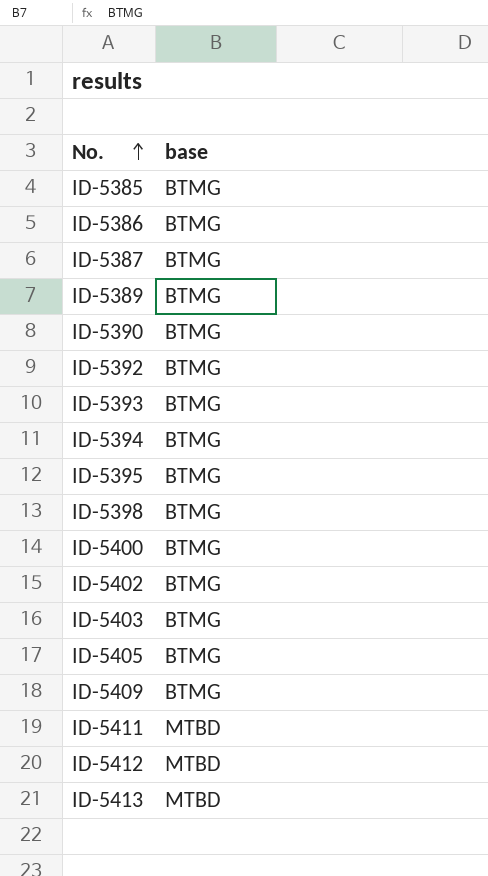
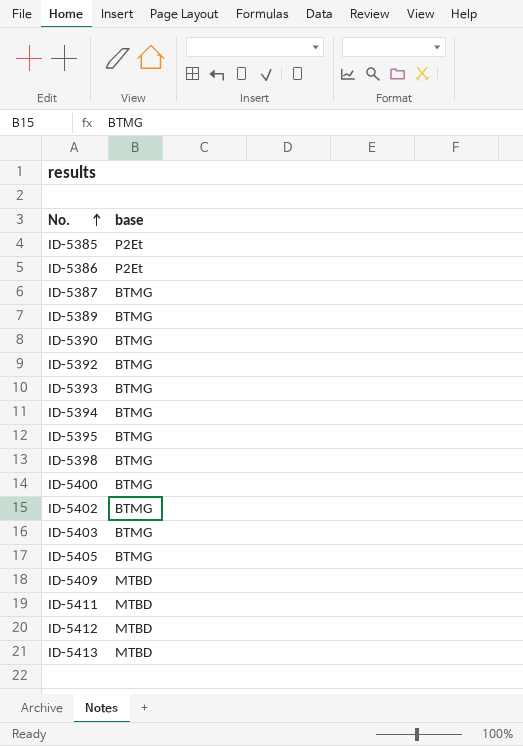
ID-5385 | base: BTMG -> P2Et
ID-5386 | base: BTMG -> P2Et
ID-5409 | base: BTMG -> MTBD

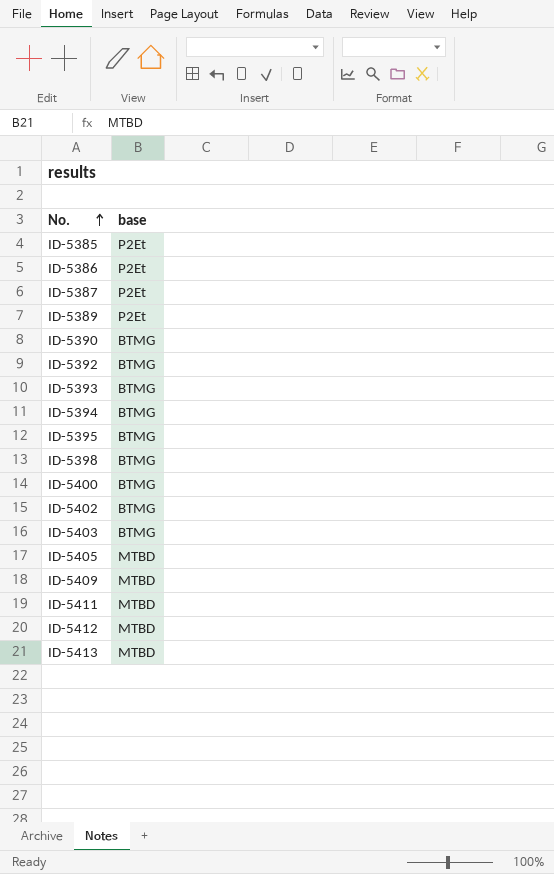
ID-5387 | base: BTMG -> P2Et
ID-5389 | base: BTMG -> P2Et
ID-5405 | base: BTMG -> MTBD

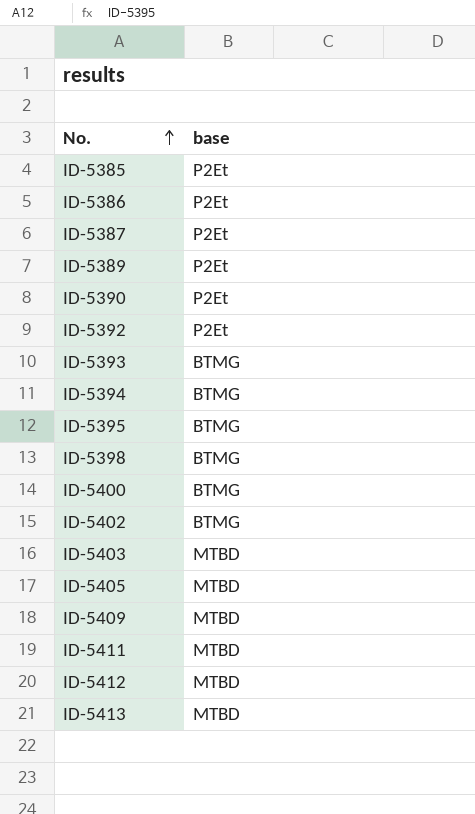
ID-5390 | base: BTMG -> P2Et
ID-5392 | base: BTMG -> P2Et
ID-5403 | base: BTMG -> MTBD

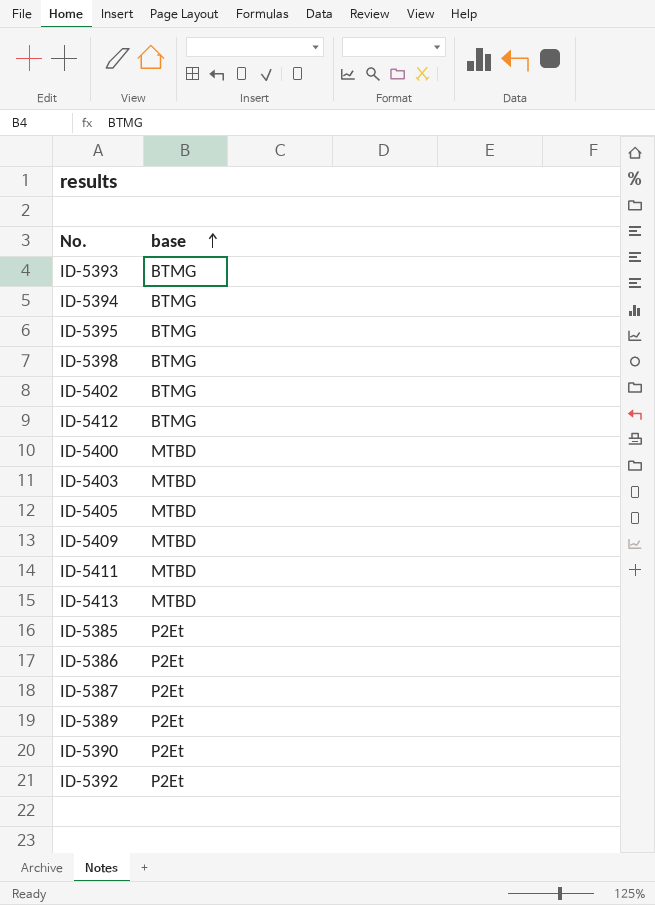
row order: No. ascending -> base ascending
ID-5412 | base: MTBD -> BTMG
ID-5400 | base: BTMG -> MTBD

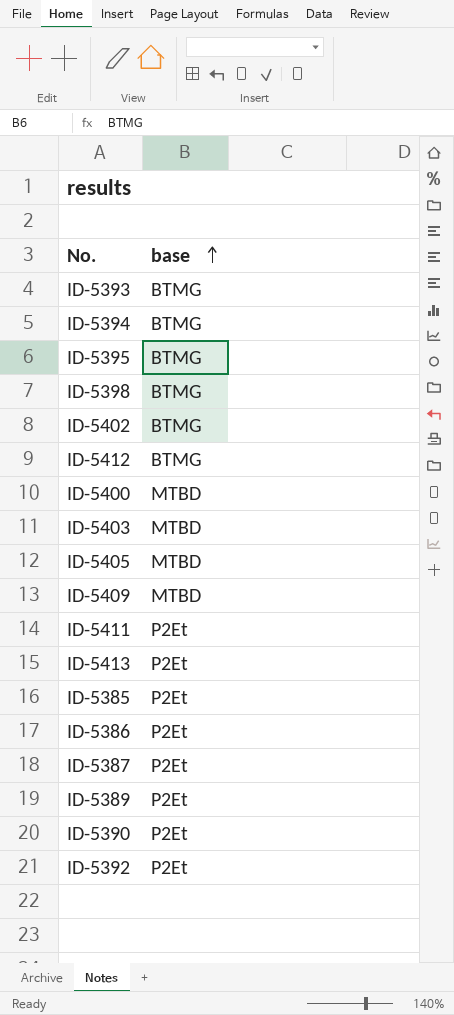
ID-5411 | base: MTBD -> P2Et
ID-5413 | base: MTBD -> P2Et

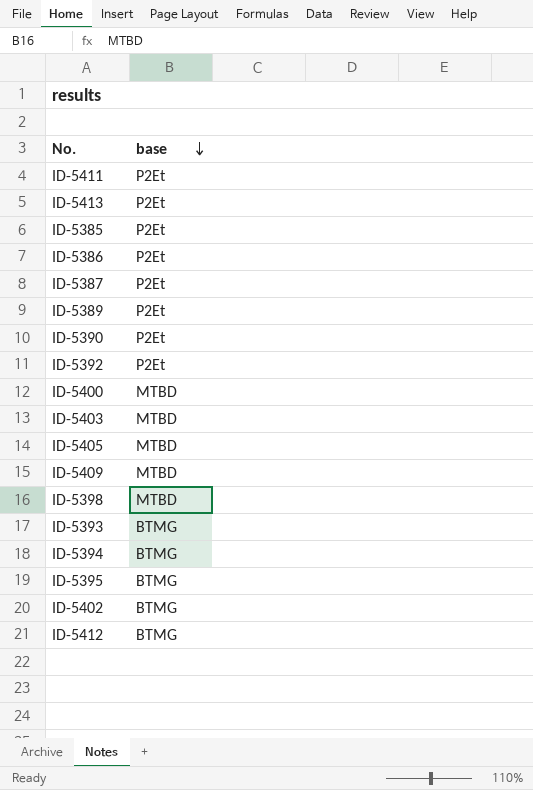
row order: base ascending -> base descending
ID-5398 | base: BTMG -> MTBD

